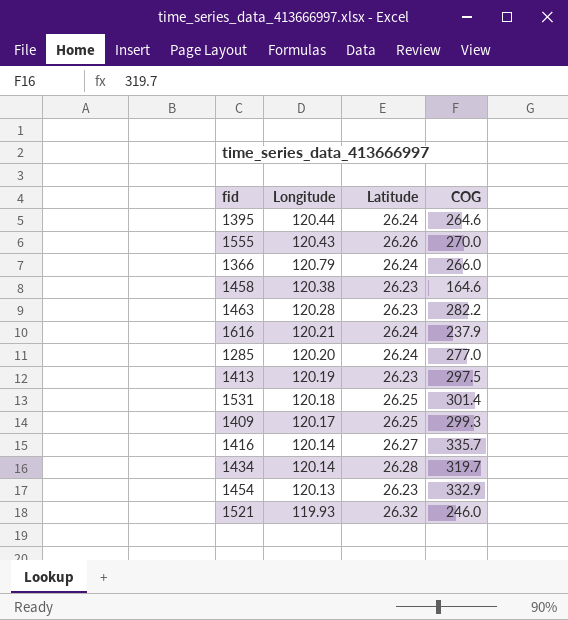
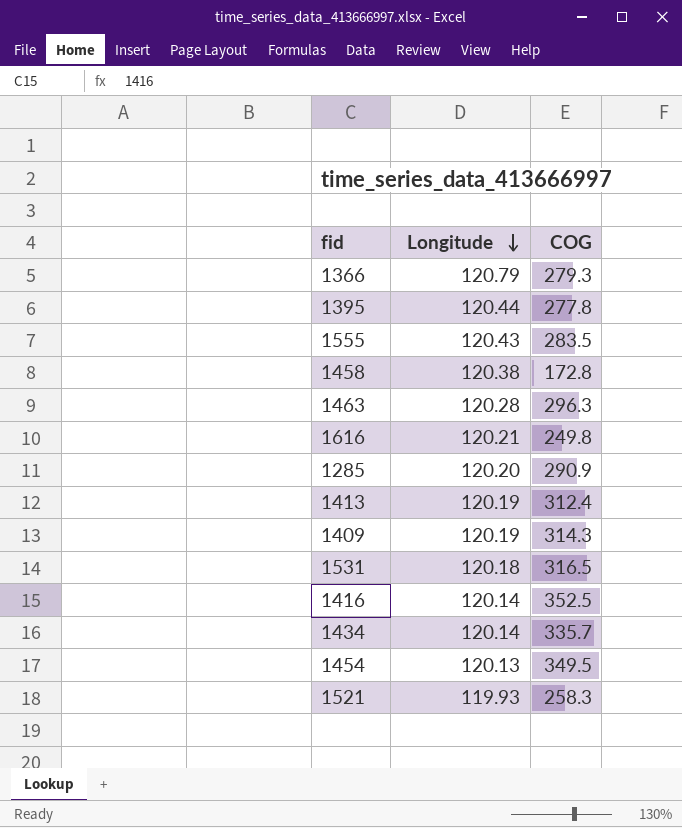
row order: none -> Longitude descending
column Latitude | position: 3 -> none
1366 | COG: 266.0 -> 279.3
1395 | COG: 264.6 -> 277.8
1555 | COG: 270.0 -> 283.5
1458 | COG: 164.6 -> 172.8
1463 | COG: 282.2 -> 296.3
1616 | COG: 237.9 -> 249.8
1285 | COG: 277.0 -> 290.9
1413 | COG: 297.5 -> 312.4
1409 | Longitude: 120.17 -> 120.19
1409 | COG: 299.3 -> 314.3
1531 | COG: 301.4 -> 316.5
1416 | COG: 335.7 -> 352.5
1434 | COG: 319.7 -> 335.7
1454 | COG: 332.9 -> 349.5
1521 | COG: 246.0 -> 258.3

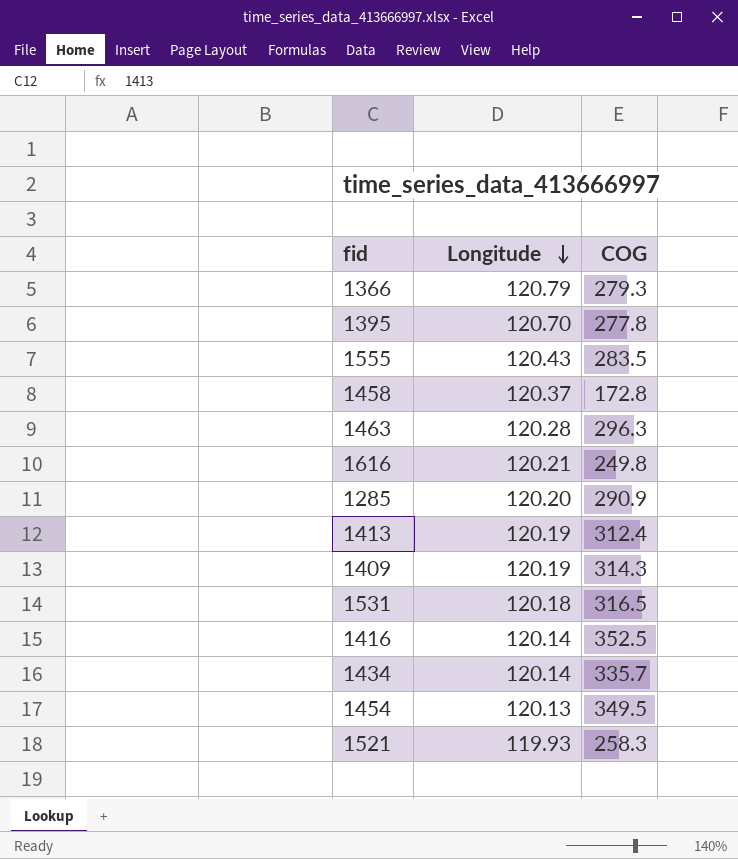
1395 | Longitude: 120.44 -> 120.70
1458 | Longitude: 120.38 -> 120.37

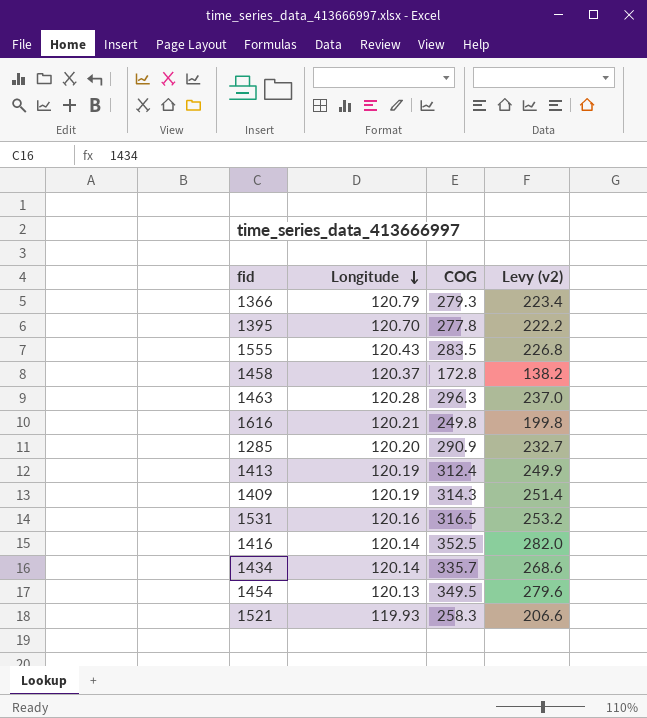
column Levy (v2) | formula: none -> [COG] * 0.8
1531 | Longitude: 120.18 -> 120.16

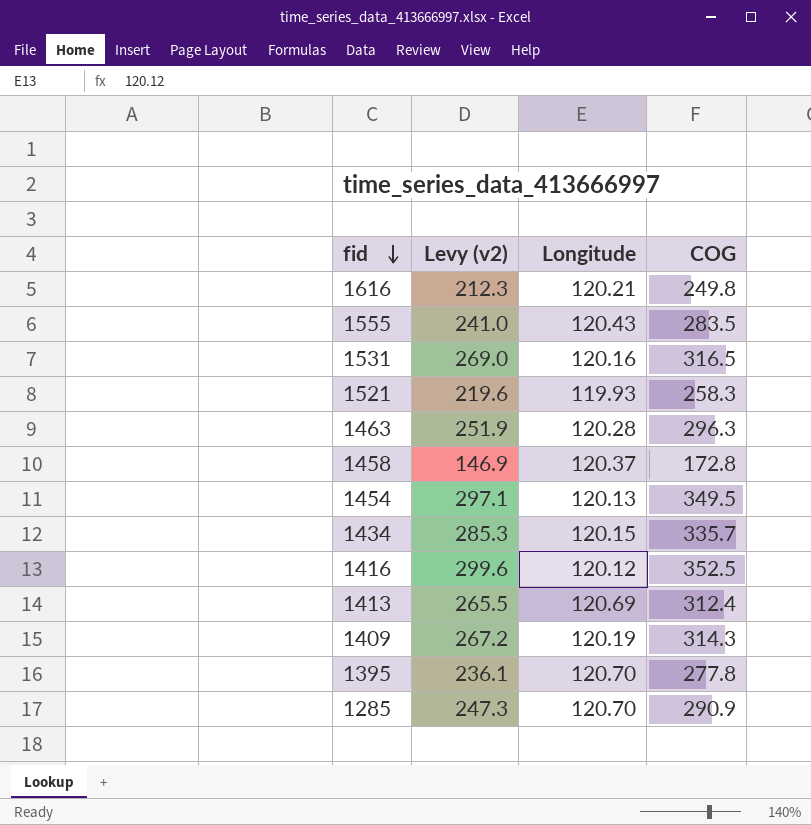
row order: Longitude descending -> fid descending
column Levy (v2) | formula: [COG] * 0.8 -> [COG] * 0.85
column Levy (v2) | position: 4 -> 2
row 1366: 120.79 | 279.3 | 223.4 -> none
1434 | Longitude: 120.14 -> 120.15
1416 | Longitude: 120.14 -> 120.12
1413 | Longitude: 120.19 -> 120.69
1285 | Longitude: 120.20 -> 120.70

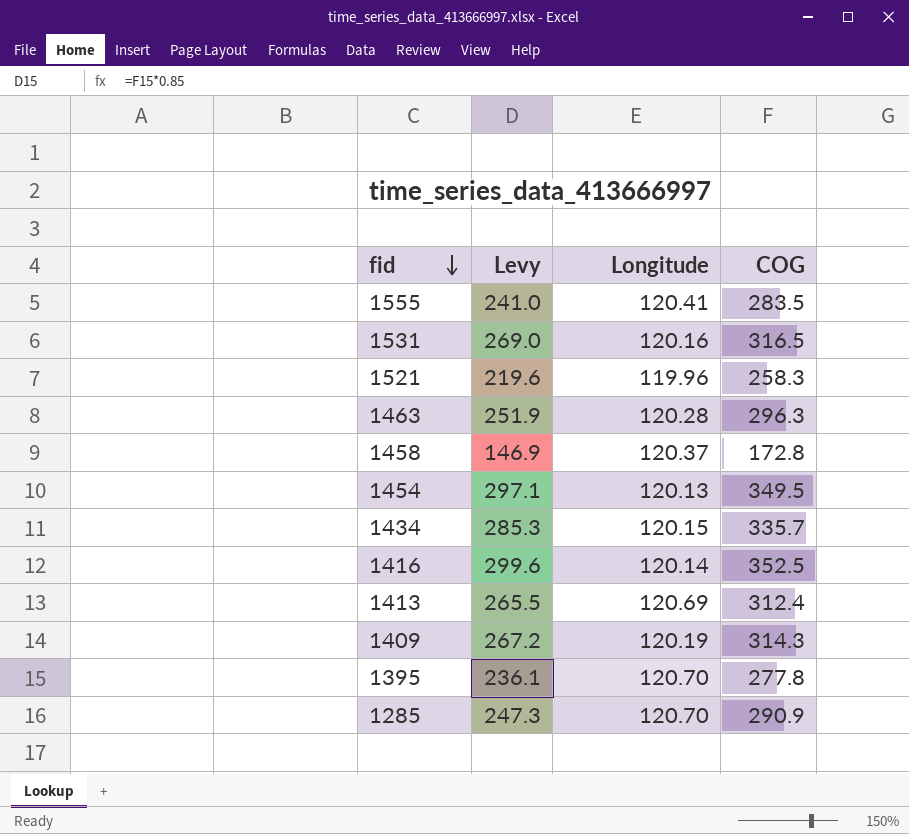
column name: Levy (v2) -> Levy
row 1616: 212.3 | 120.21 | 249.8 -> none
1555 | Longitude: 120.43 -> 120.41
1521 | Longitude: 119.93 -> 119.96
1416 | Longitude: 120.12 -> 120.14

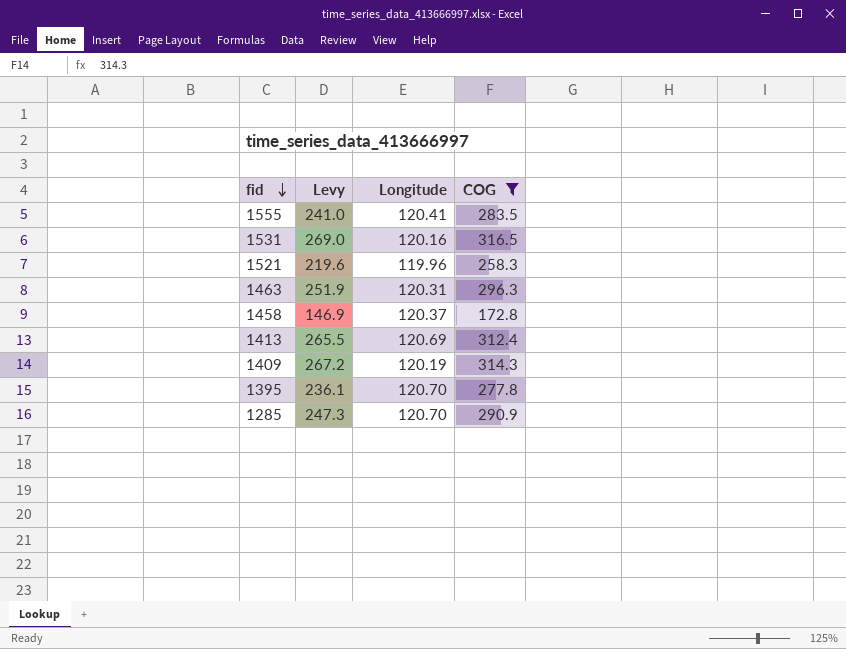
filter: none -> COG <= 316.5
1463 | Longitude: 120.28 -> 120.31

